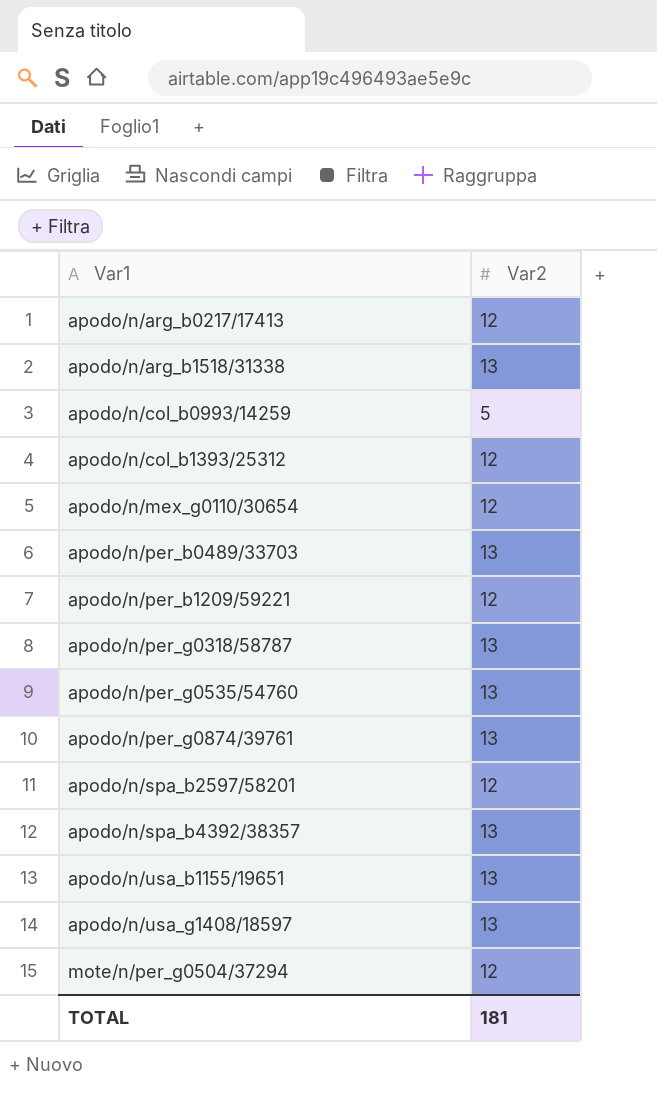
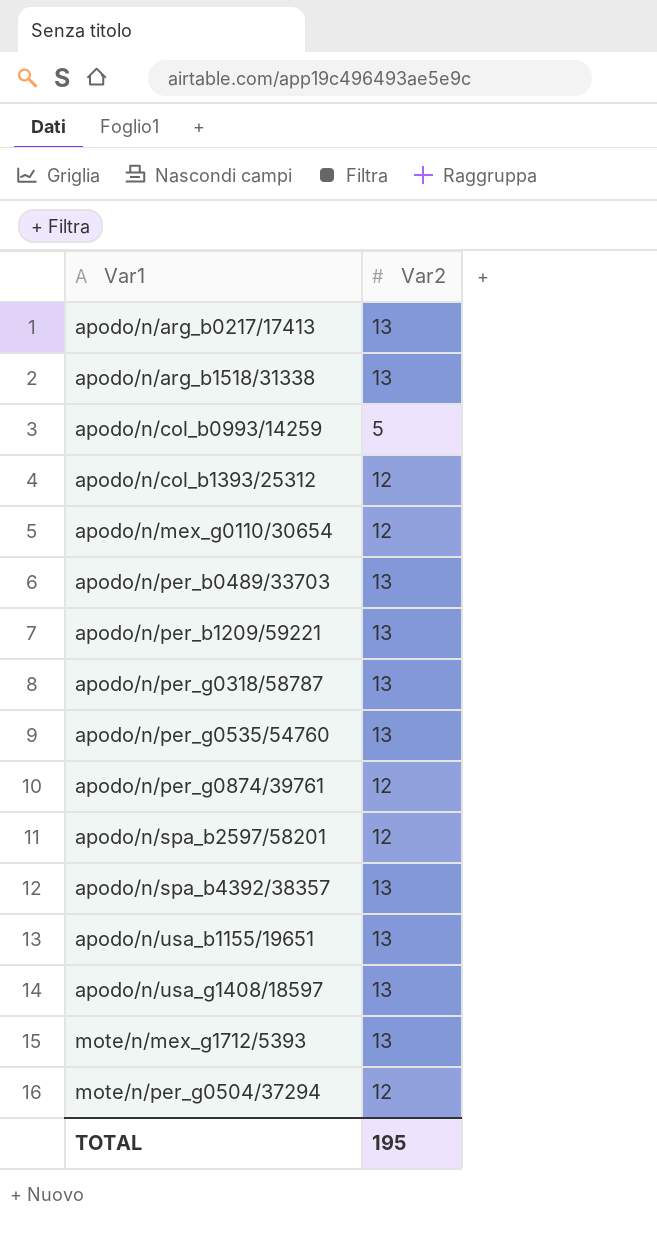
apodo/n/arg_b0217/17413 | Var2: 12 -> 13
apodo/n/per_b1209/59221 | Var2: 12 -> 13
apodo/n/per_g0874/39761 | Var2: 13 -> 12
row mote/n/mex_g1712/5393: none -> 13
TOTAL | Var2: 181 -> 195

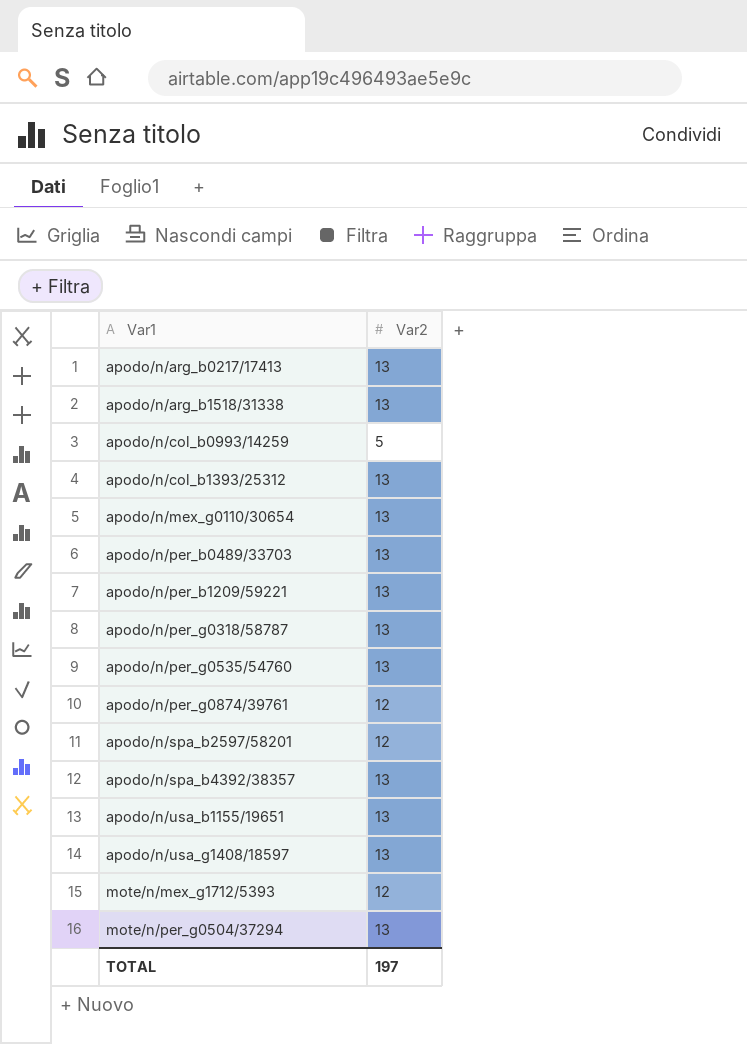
apodo/n/col_b1393/25312 | Var2: 12 -> 13
apodo/n/mex_g0110/30654 | Var2: 12 -> 13
mote/n/mex_g1712/5393 | Var2: 13 -> 12
mote/n/per_g0504/37294 | Var2: 12 -> 13
TOTAL | Var2: 195 -> 197

